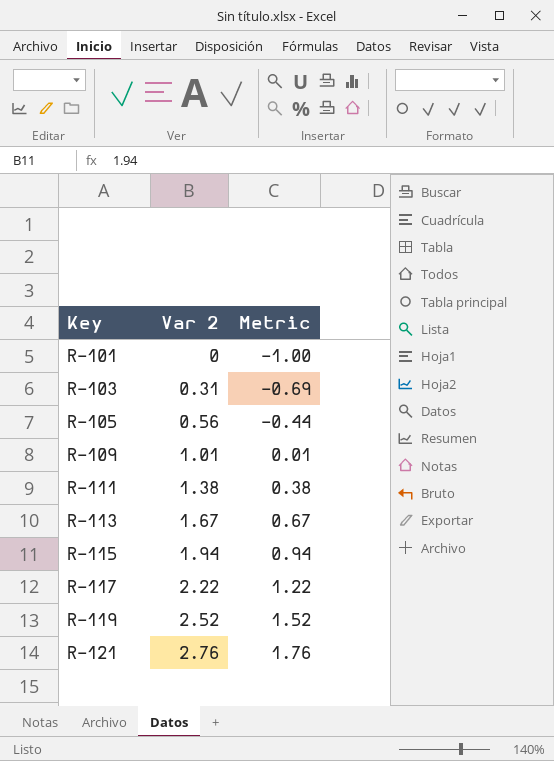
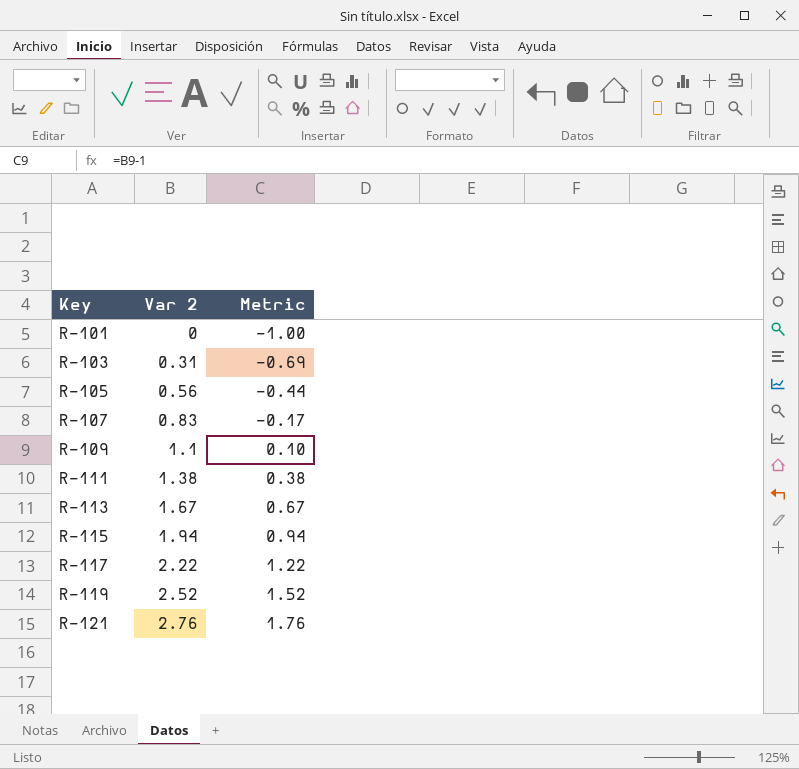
row R-107: none -> 0.83 | -0.17
R-109 | Var 2: 1.01 -> 1.1
R-109 | Metric: 0.01 -> 0.10

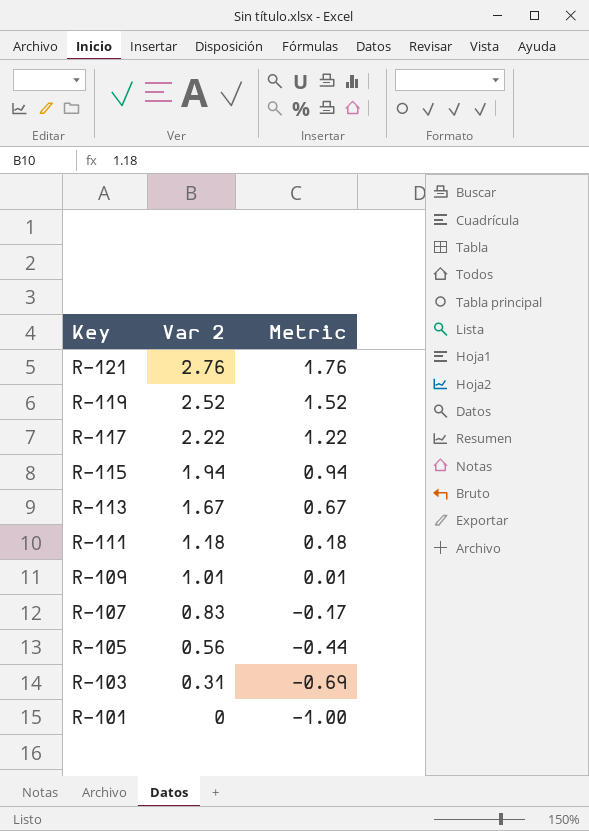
row order: Key ascending -> Key descending
R-111 | Var 2: 1.38 -> 1.18
R-111 | Metric: 0.38 -> 0.18
R-109 | Var 2: 1.1 -> 1.01
R-109 | Metric: 0.10 -> 0.01

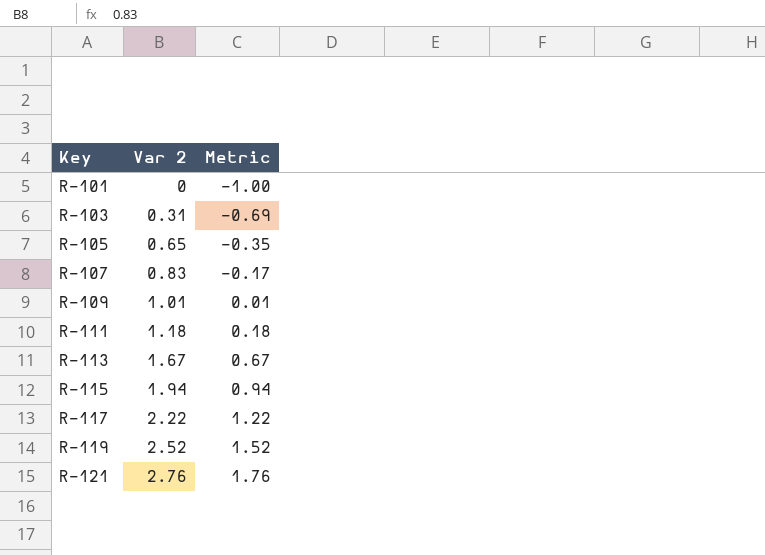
row order: Key descending -> Key ascending
R-105 | Var 2: 0.56 -> 0.65
R-105 | Metric: -0.44 -> -0.35

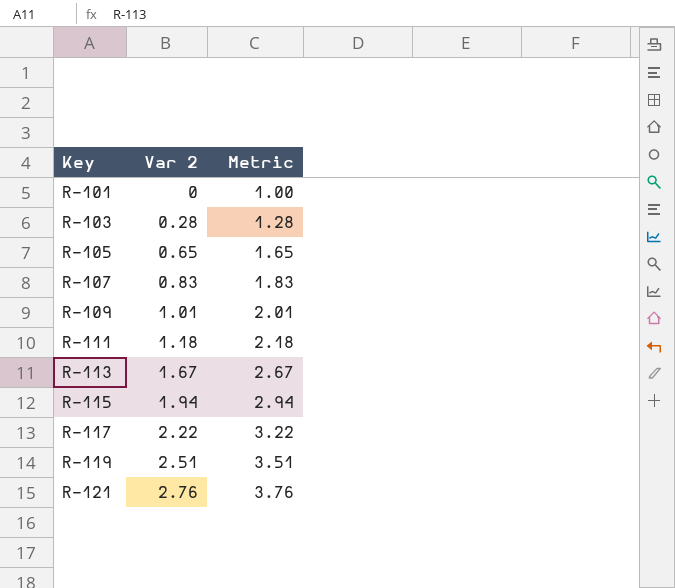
column Metric | formula: [Var 2] - 1 -> [Var 2] + 1
R-103 | Var 2: 0.31 -> 0.28
R-119 | Var 2: 2.52 -> 2.51

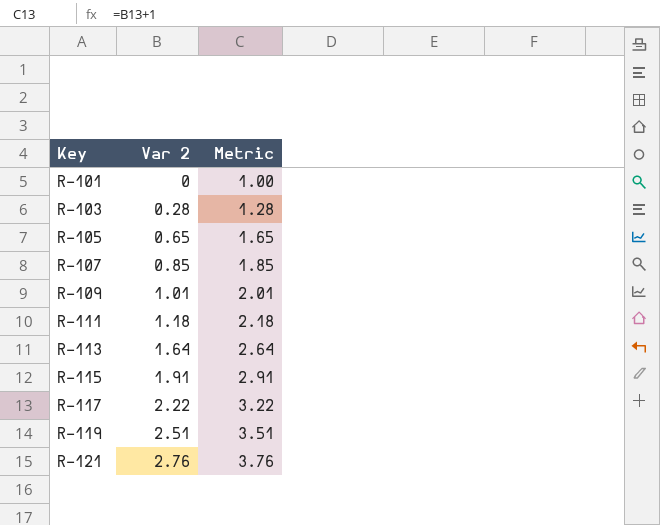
R-107 | Var 2: 0.83 -> 0.85
R-107 | Metric: 1.83 -> 1.85
R-113 | Var 2: 1.67 -> 1.64
R-113 | Metric: 2.67 -> 2.64
R-115 | Var 2: 1.94 -> 1.91
R-115 | Metric: 2.94 -> 2.91

